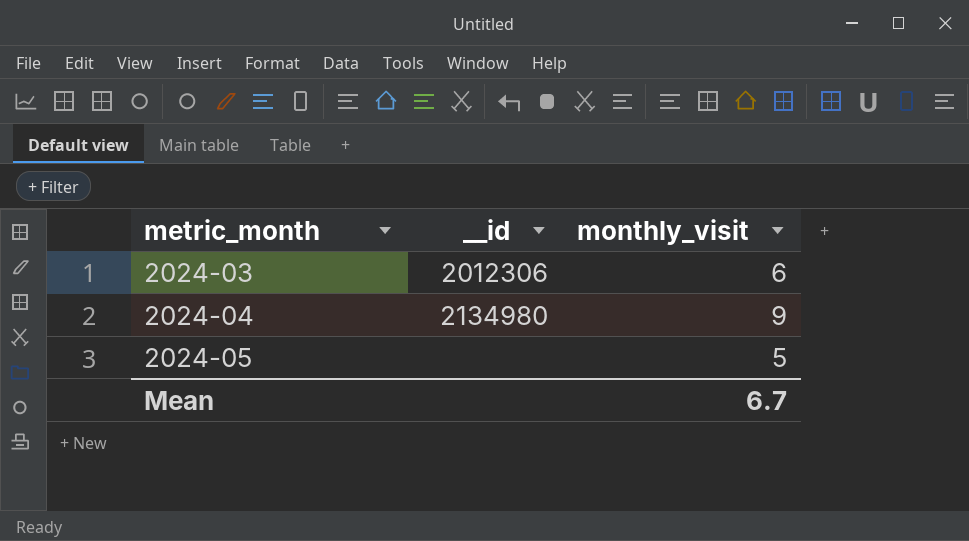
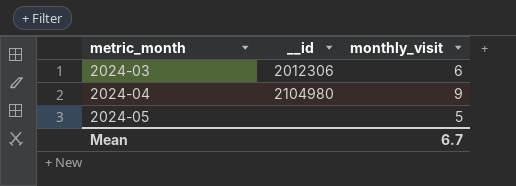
2024-04 | __id: 2134980 -> 2104980

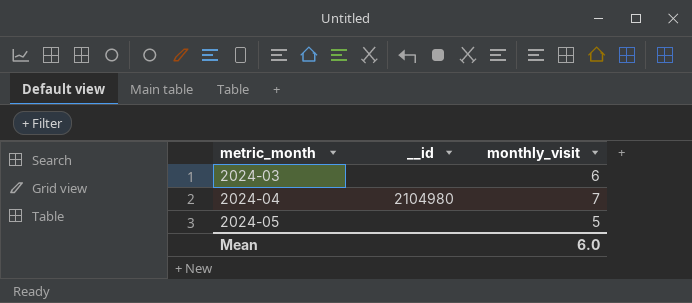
2024-03 | __id: 2012306 -> none
2024-04 | monthly_visit: 9 -> 7
Mean | monthly_visit: 6.7 -> 6.0

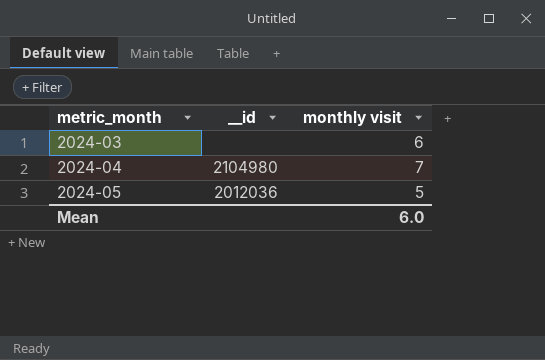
column name: monthly_visit -> monthly visit
2024-05 | __id: none -> 2012036

